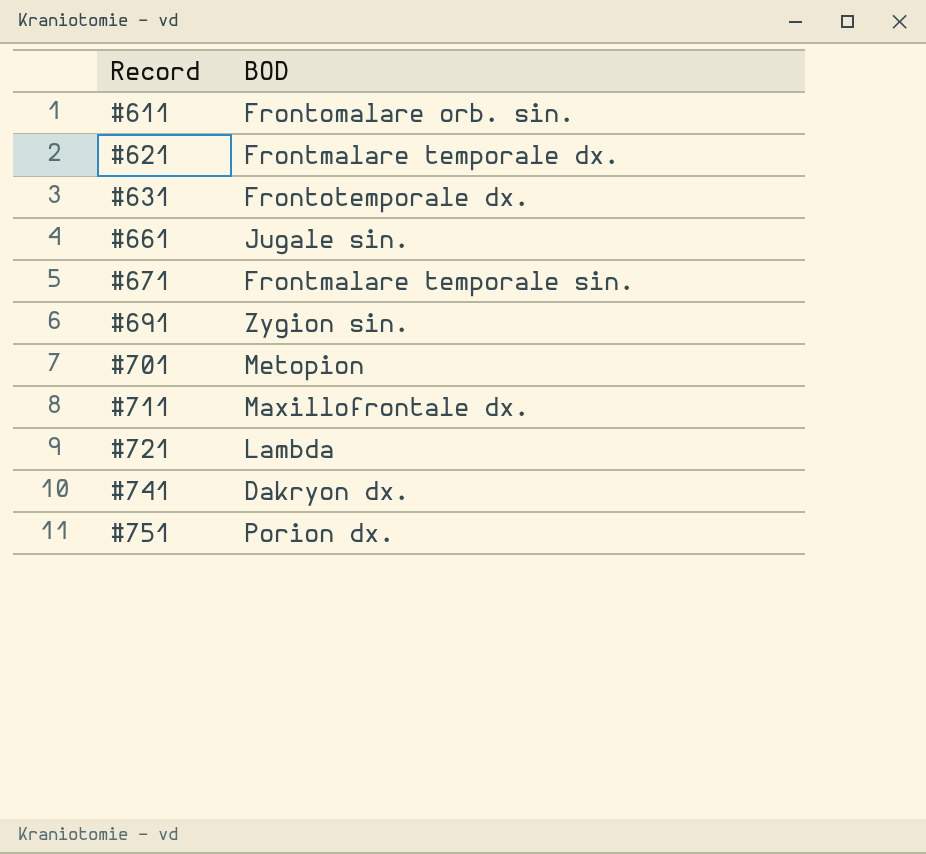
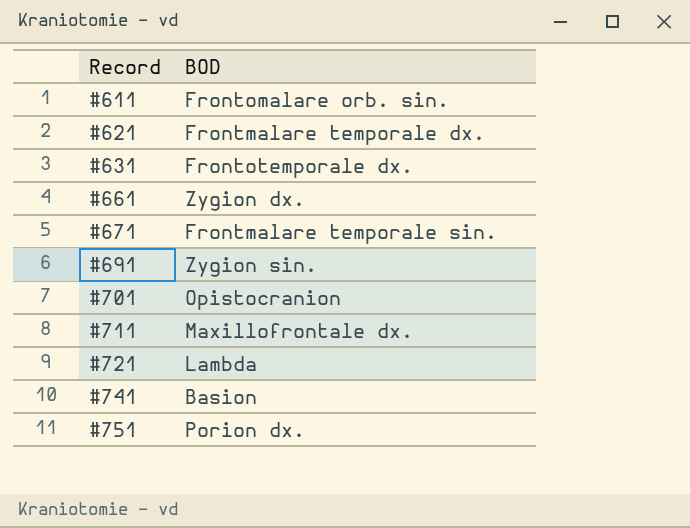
#661 | BOD: Jugale sin. -> Zygion dx.
#701 | BOD: Metopion -> Opistocranion
#741 | BOD: Dakryon dx. -> Basion

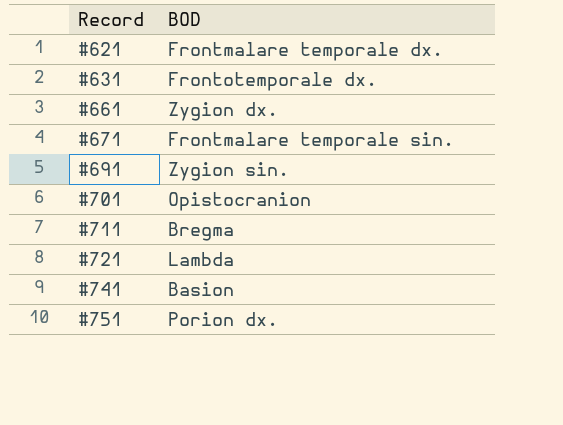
row #611: Frontomalare orb. sin. -> none
#711 | BOD: Maxillofrontale dx. -> Bregma

